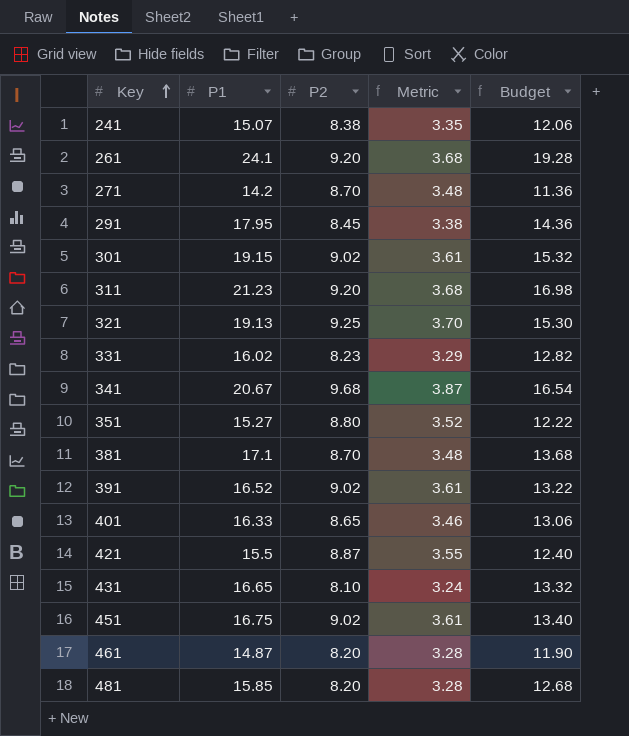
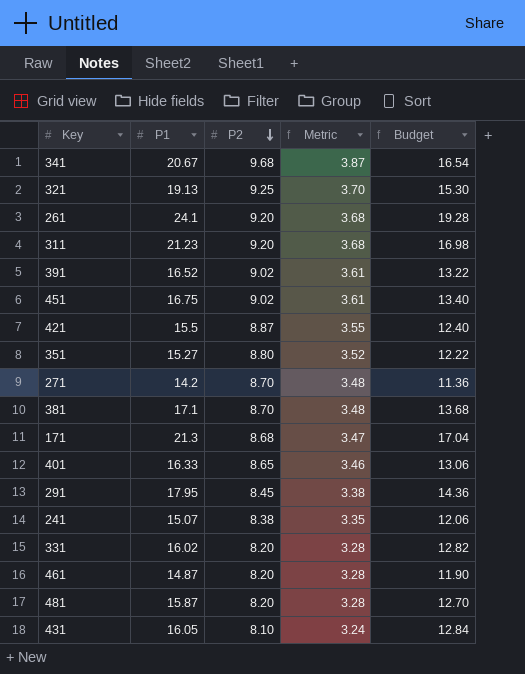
row order: Key ascending -> P2 descending
row 301: 19.15 | 9.02 | 3.61 | 15.32 -> none
row 171: none -> 21.3 | 8.68 | 3.47 | 17.04
331 | P2: 8.23 -> 8.20
331 | Metric: 3.29 -> 3.28
481 | P1: 15.85 -> 15.87
481 | Budget: 12.68 -> 12.70
431 | P1: 16.65 -> 16.05
431 | Budget: 13.32 -> 12.84

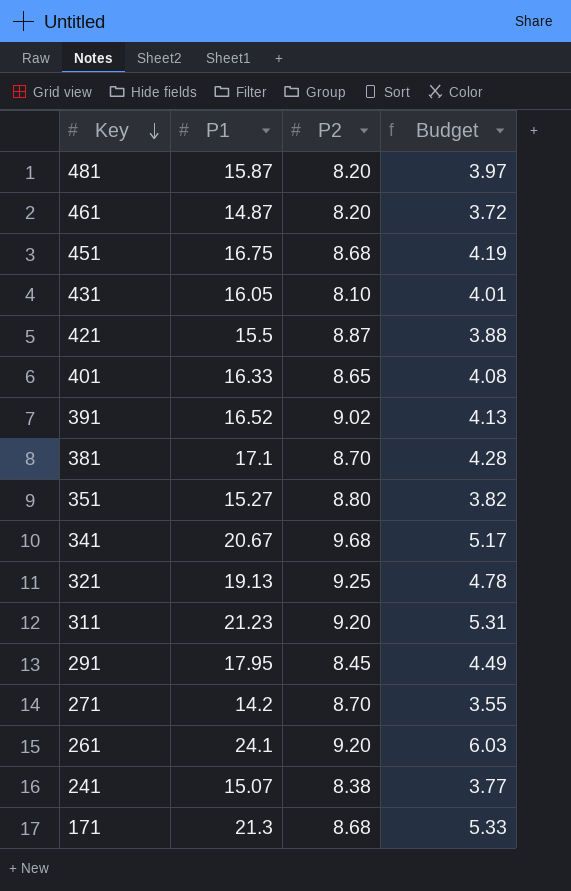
row order: P2 descending -> Key descending
column Metric | formula: [P2] * 0.4 -> none
column Budget | formula: [P1] * 0.8 -> [P1] * 0.25
row 331: 16.02 | 8.20 | 3.28 | 12.82 -> none
451 | P2: 9.02 -> 8.68

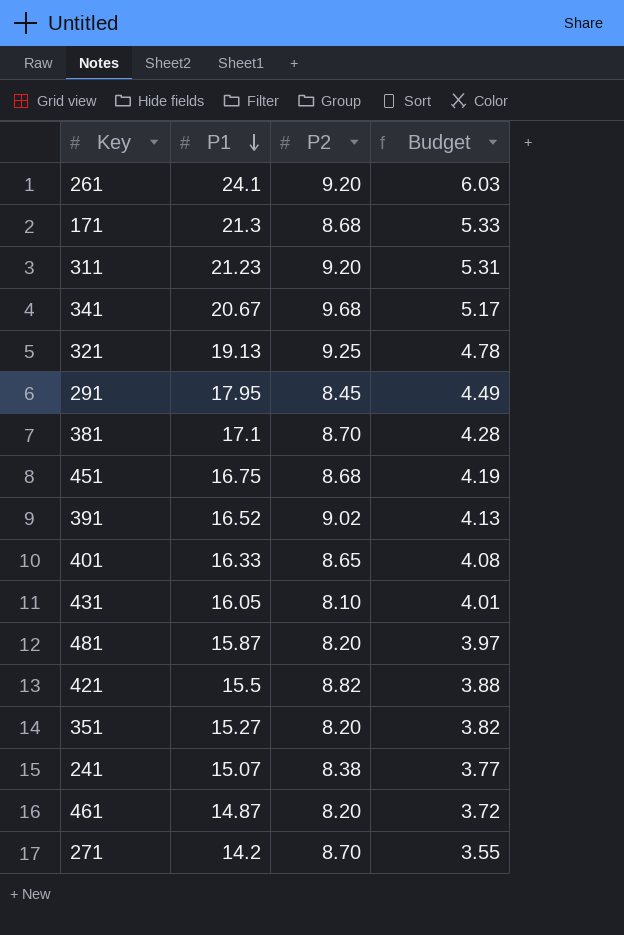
row order: Key descending -> P1 descending
421 | P2: 8.87 -> 8.82
351 | P2: 8.80 -> 8.20

